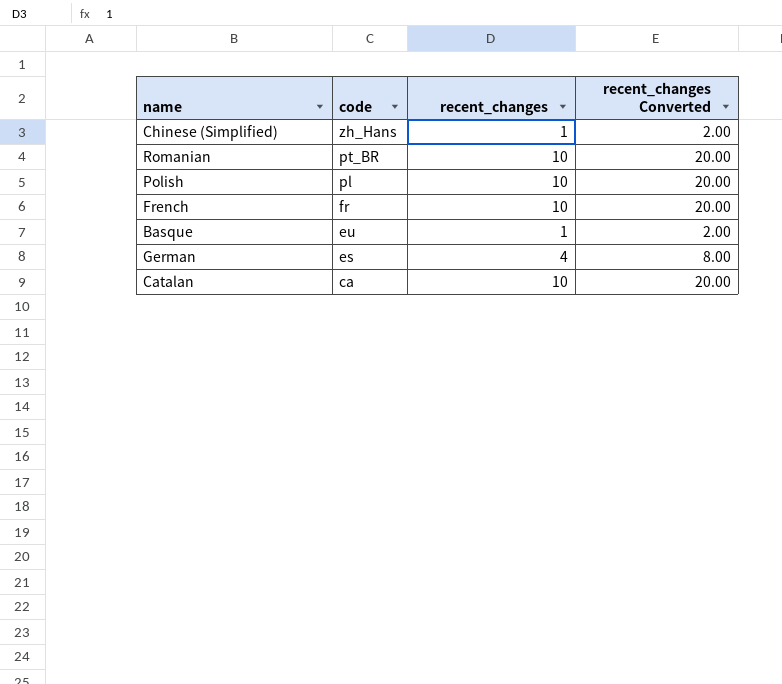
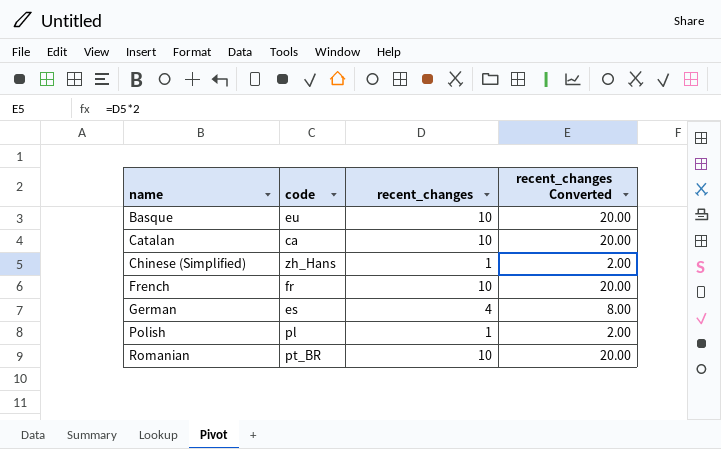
row order: code descending -> name ascending
Basque | recent_changes: 1 -> 10
Basque | recent_changes Converted: 2.00 -> 20.00
Polish | recent_changes: 10 -> 1
Polish | recent_changes Converted: 20.00 -> 2.00

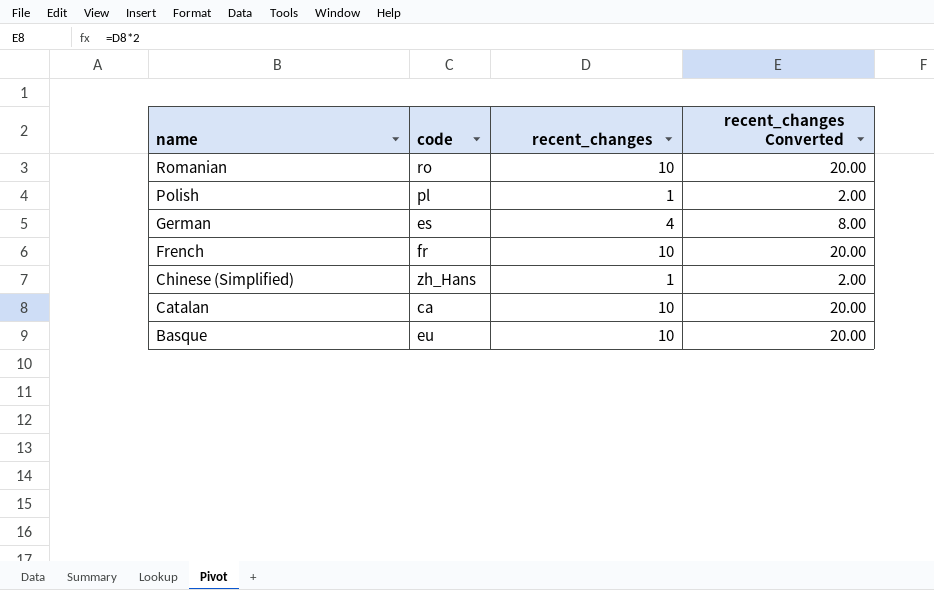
row order: name ascending -> name descending
Romanian | code: pt_BR -> ro

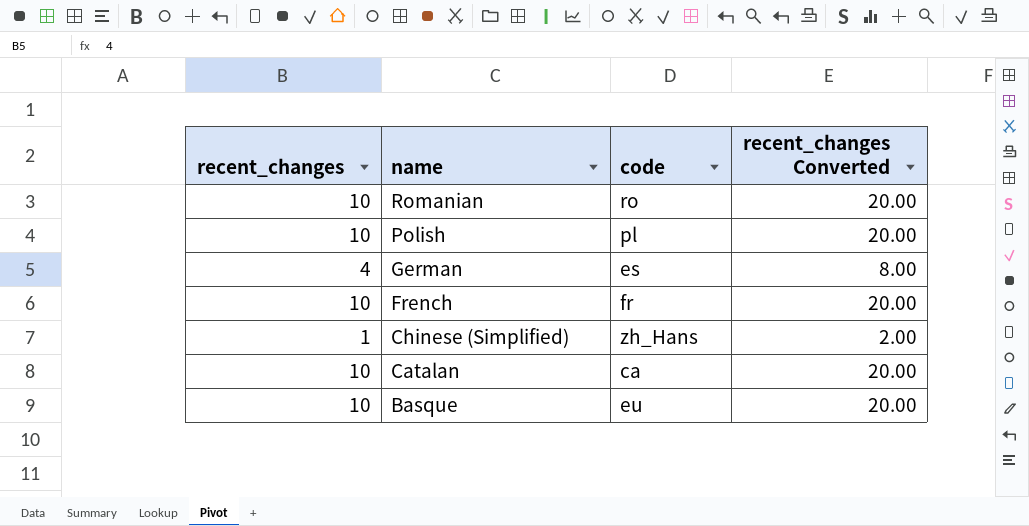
column recent_changes | position: 3 -> 1
Polish | recent_changes: 1 -> 10
Polish | recent_changes Converted: 2.00 -> 20.00

